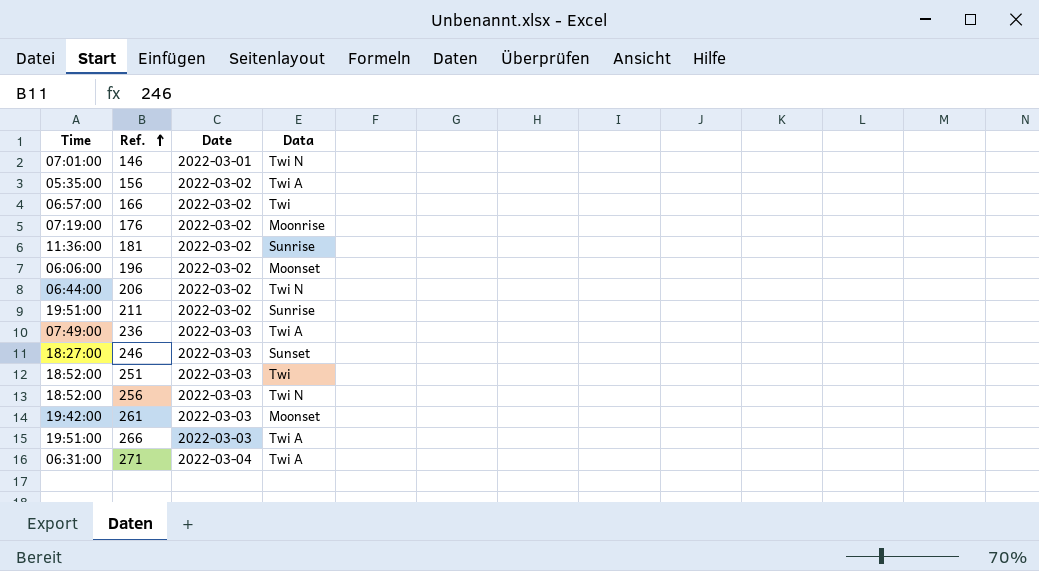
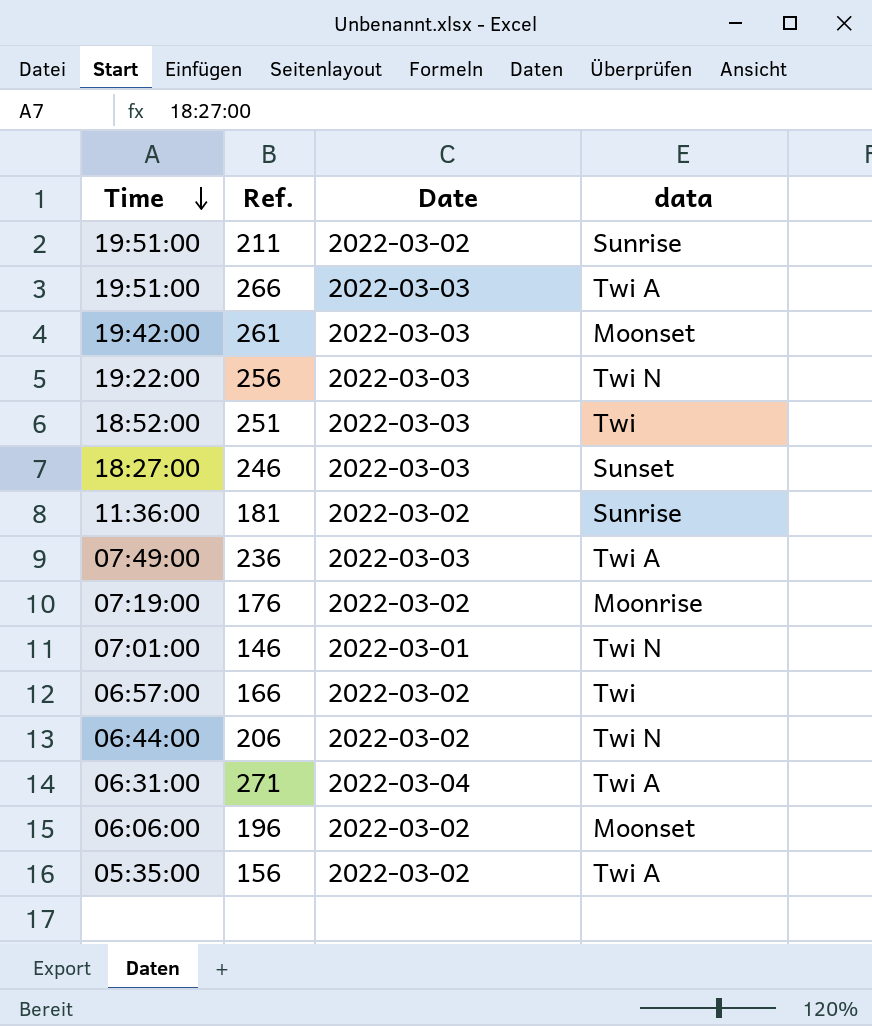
row order: Ref. ascending -> Time descending
column name: Data -> data
256 | Time: 18:52:00 -> 19:22:00

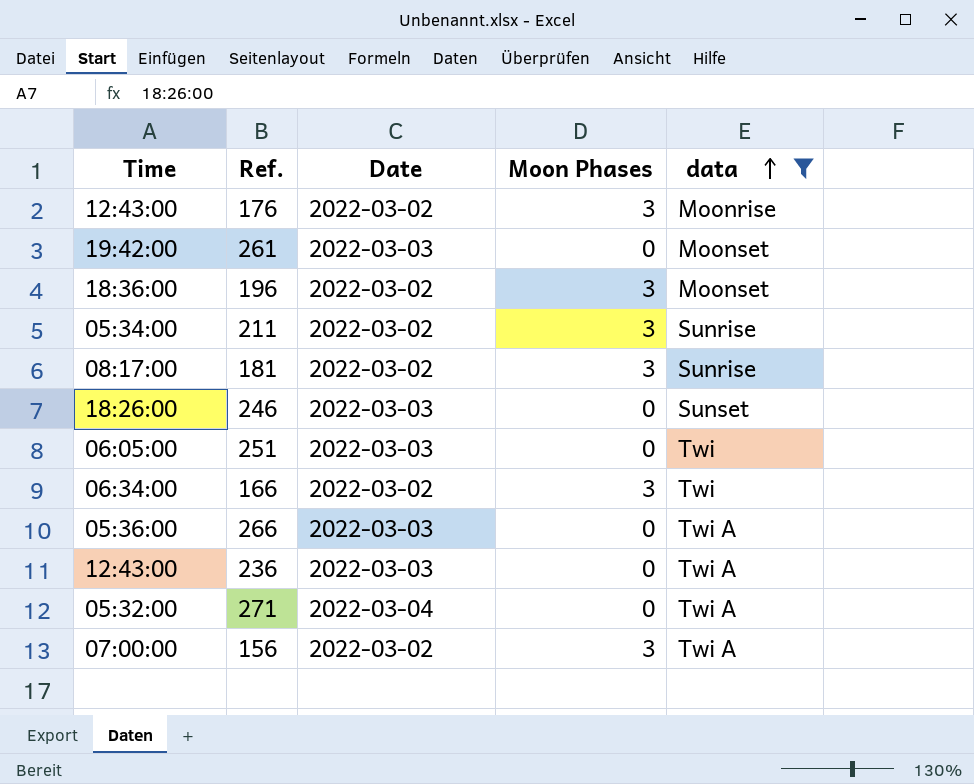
filter: none -> data != Twi N
row order: Time descending -> data ascending
column Moon Phases | position: none -> 4
176 | Time: 07:19:00 -> 12:43:00
196 | Time: 06:06:00 -> 18:36:00
211 | Time: 19:51:00 -> 05:34:00
181 | Time: 11:36:00 -> 08:17:00
246 | Time: 18:27:00 -> 18:26:00
251 | Time: 18:52:00 -> 06:05:00
166 | Time: 06:57:00 -> 06:34:00
266 | Time: 19:51:00 -> 05:36:00
236 | Time: 07:49:00 -> 12:43:00
271 | Time: 06:31:00 -> 05:32:00
156 | Time: 05:35:00 -> 07:00:00

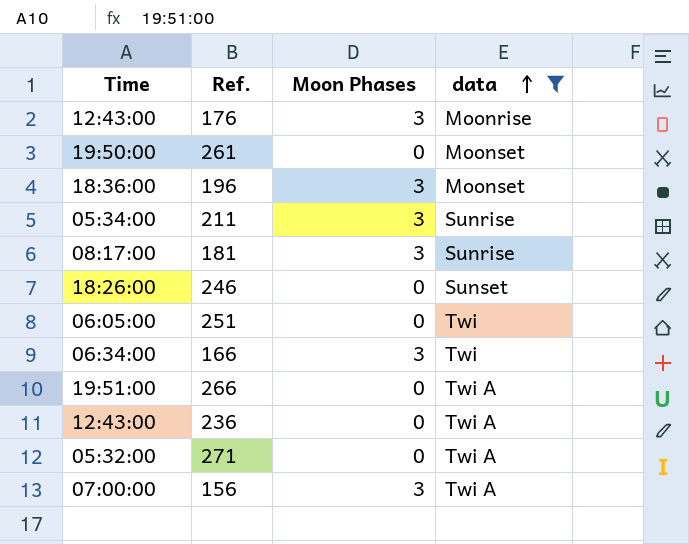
column Date | position: 3 -> none
261 | Time: 19:42:00 -> 19:50:00
266 | Time: 05:36:00 -> 19:51:00

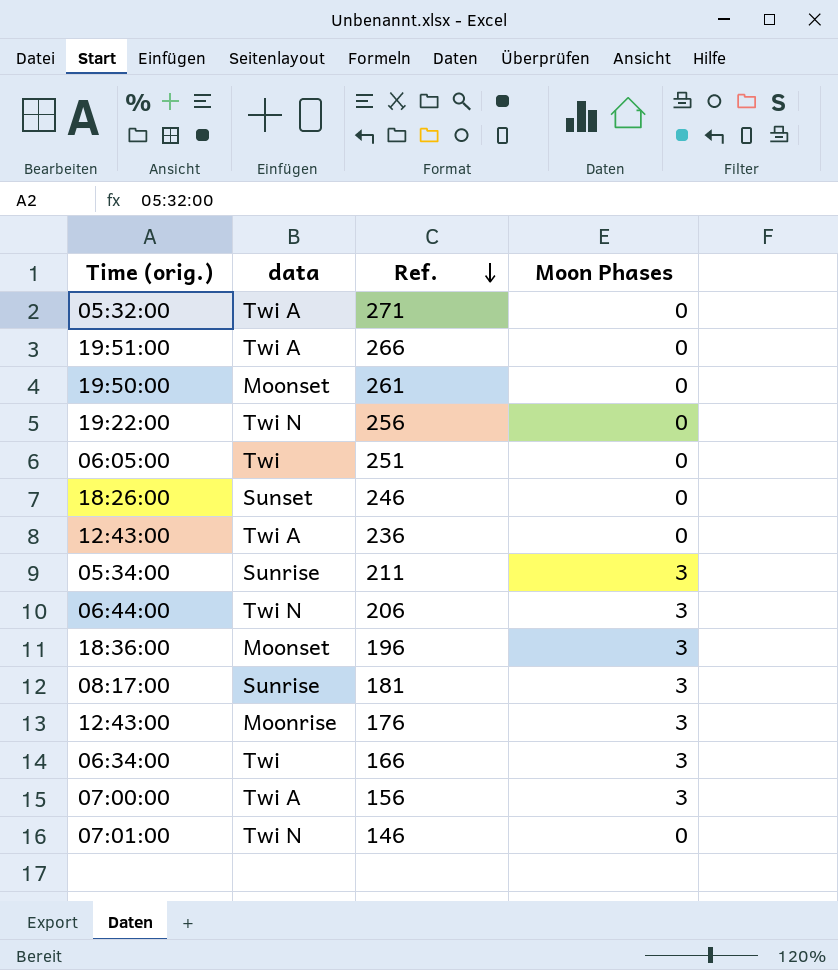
filter: data != Twi N -> none
row order: data ascending -> Ref. descending
column name: Time -> Time (orig.)
column data | position: 4 -> 2

